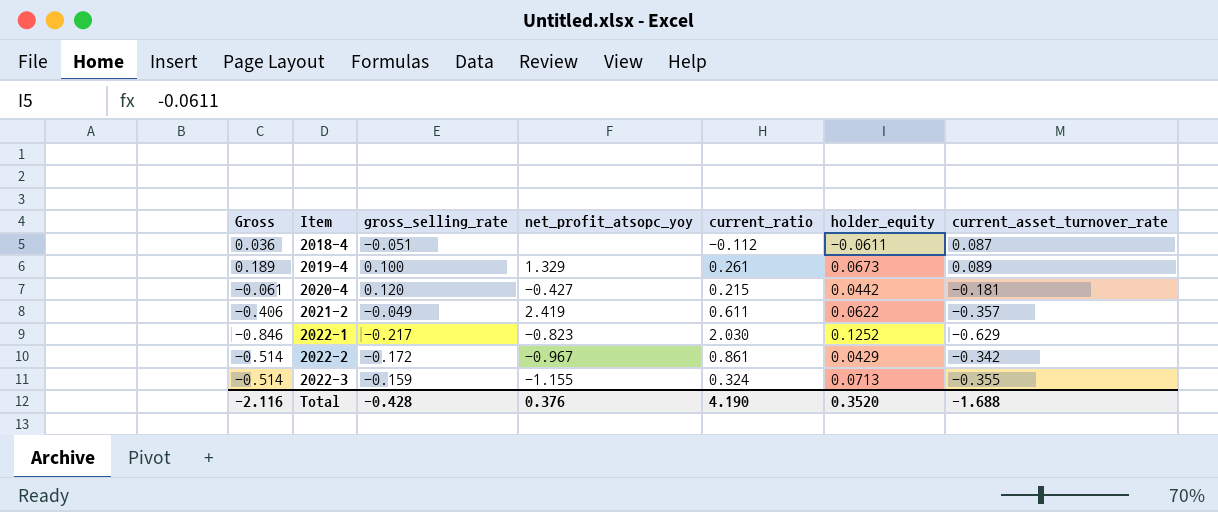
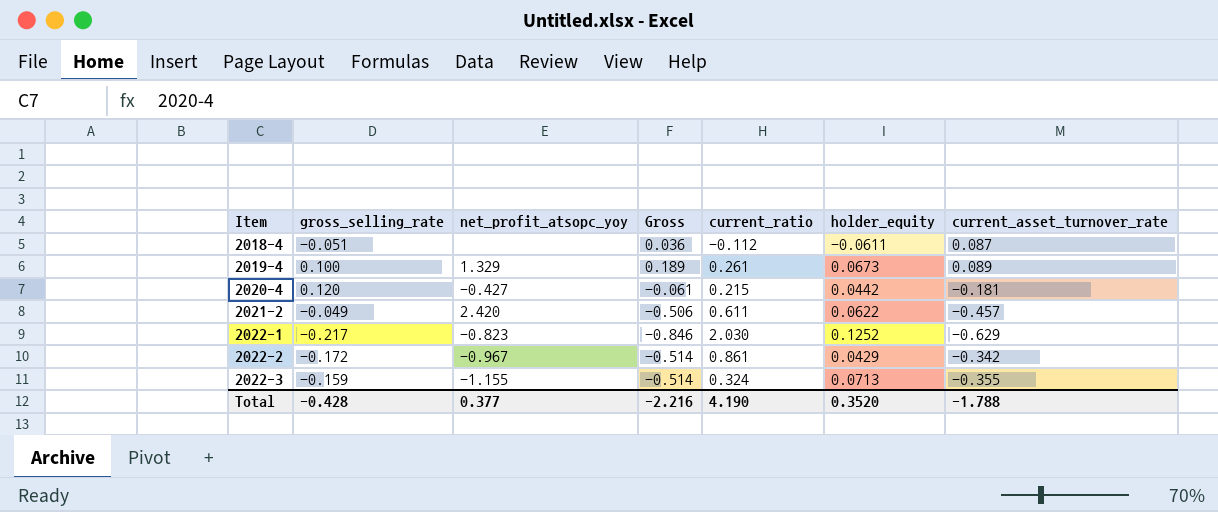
column Gross | position: 1 -> 4
2021-2 | net_profit_atsopc_yoy: 2.419 -> 2.420
2021-2 | Gross: -0.406 -> -0.506
2021-2 | current_asset_turnover_rate: -0.357 -> -0.457
Total | net_profit_atsopc_yoy: 0.376 -> 0.377
Total | Gross: -2.116 -> -2.216
Total | current_asset_turnover_rate: -1.688 -> -1.788

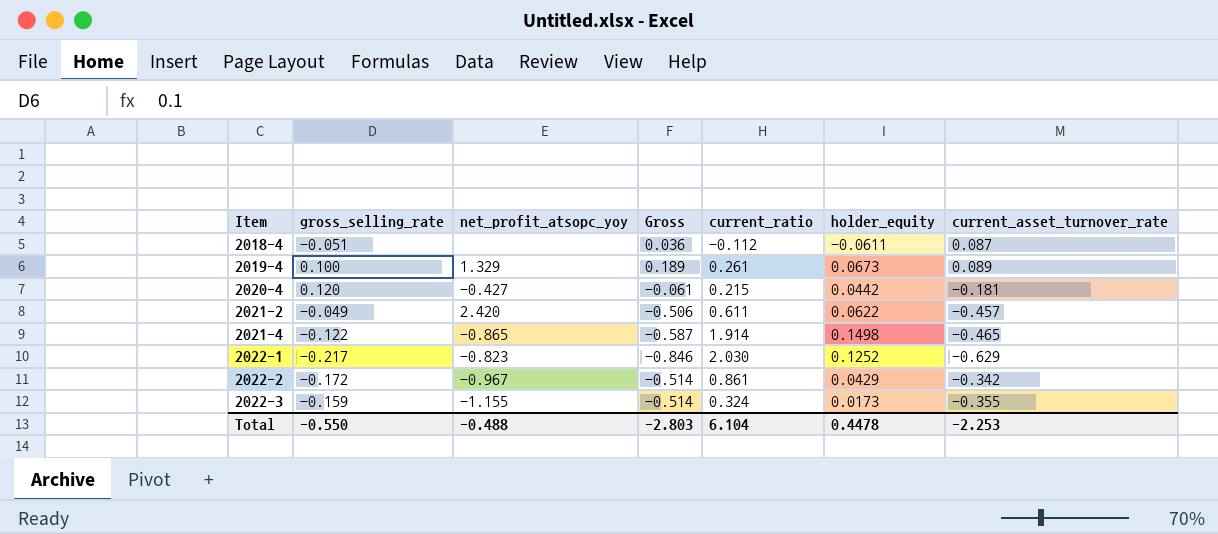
row 2021-4: none -> -0.122 | -0.865 | -0.587 | 1.914 | 0.1498 | -0.465
2022-3 | holder_equity: 0.0713 -> 0.0173
Total | gross_selling_rate: -0.428 -> -0.550
Total | net_profit_atsopc_yoy: 0.377 -> -0.488
Total | Gross: -2.216 -> -2.803
Total | current_ratio: 4.190 -> 6.104
Total | holder_equity: 0.3520 -> 0.4478
Total | current_asset_turnover_rate: -1.788 -> -2.253

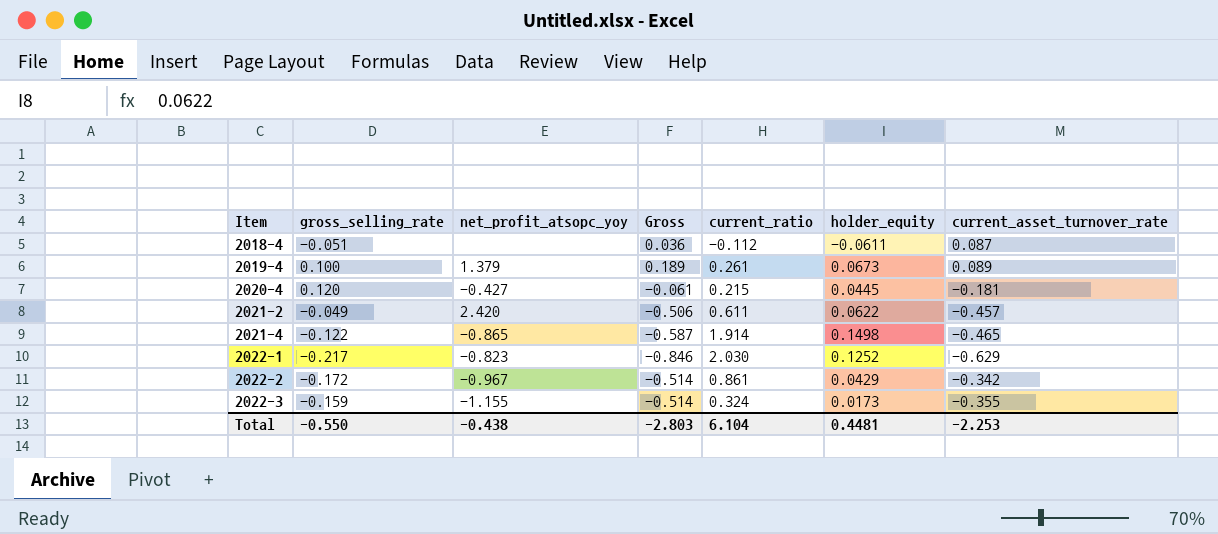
2019-4 | net_profit_atsopc_yoy: 1.329 -> 1.379
2020-4 | holder_equity: 0.0442 -> 0.0445
Total | net_profit_atsopc_yoy: -0.488 -> -0.438
Total | holder_equity: 0.4478 -> 0.4481

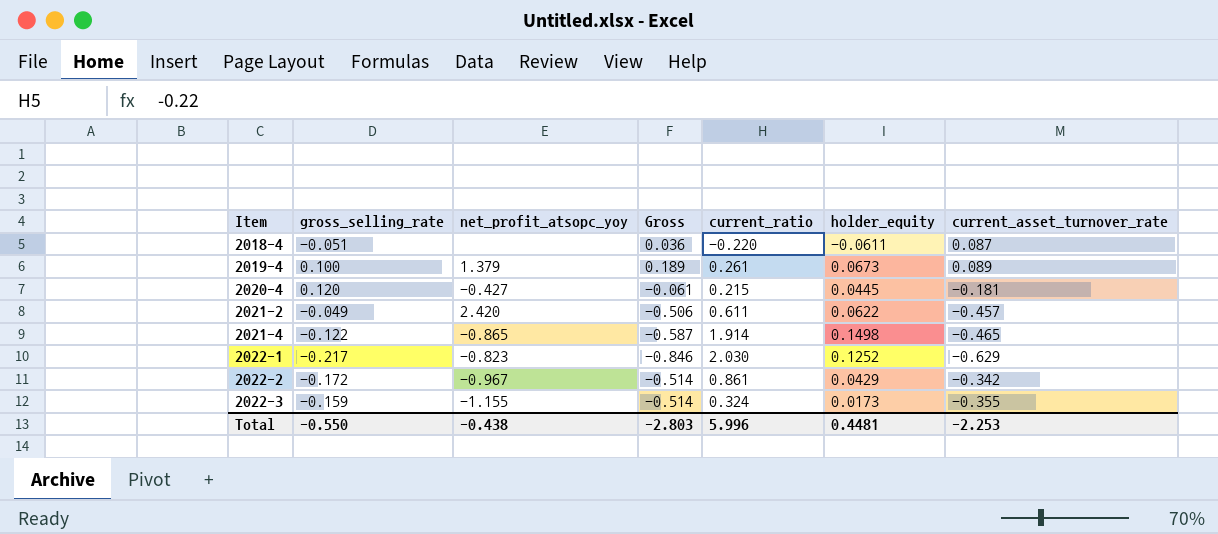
2018-4 | current_ratio: -0.112 -> -0.220
Total | current_ratio: 6.104 -> 5.996

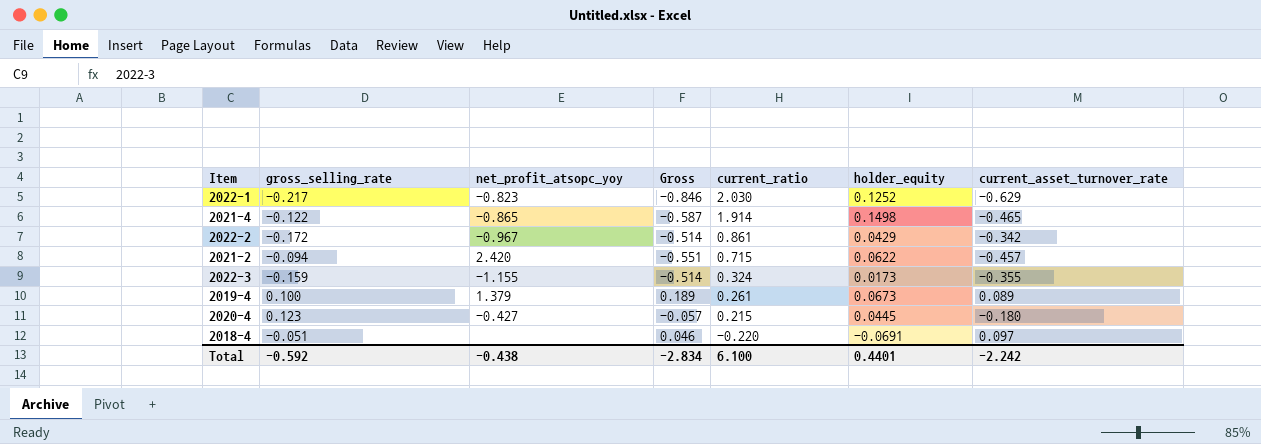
row order: Item ascending -> current_ratio descending
2021-2 | gross_selling_rate: -0.049 -> -0.094
2021-2 | Gross: -0.506 -> -0.551
2021-2 | current_ratio: 0.611 -> 0.715
2020-4 | gross_selling_rate: 0.120 -> 0.123
2020-4 | Gross: -0.061 -> -0.057
2020-4 | current_asset_turnover_rate: -0.181 -> -0.180
2018-4 | Gross: 0.036 -> 0.046
2018-4 | holder_equity: -0.0611 -> -0.0691
2018-4 | current_asset_turnover_rate: 0.087 -> 0.097
Total | gross_selling_rate: -0.550 -> -0.592
Total | Gross: -2.803 -> -2.834
Total | current_ratio: 5.996 -> 6.100
Total | holder_equity: 0.4481 -> 0.4401
Total | current_asset_turnover_rate: -2.253 -> -2.242

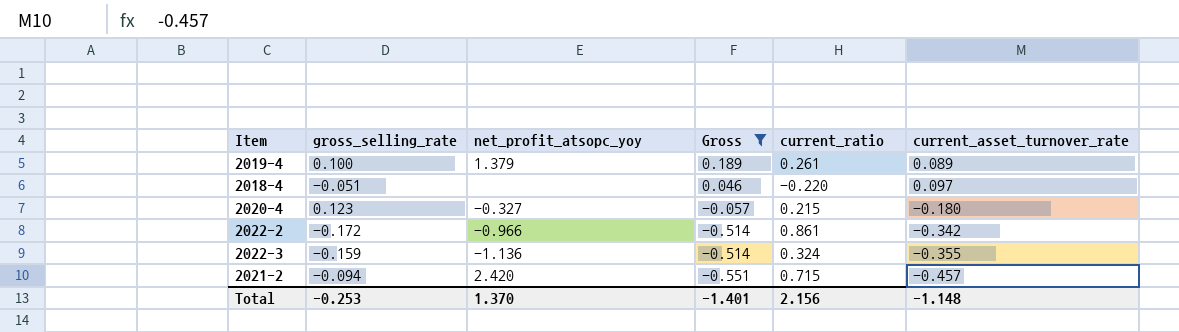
filter: none -> Gross >= -0.551
row order: current_ratio descending -> Gross descending
column holder_equity | position: 6 -> none
2020-4 | net_profit_atsopc_yoy: -0.427 -> -0.327
2022-2 | net_profit_atsopc_yoy: -0.967 -> -0.966
2022-3 | net_profit_atsopc_yoy: -1.155 -> -1.136
Total | gross_selling_rate: -0.592 -> -0.253
Total | net_profit_atsopc_yoy: -0.438 -> 1.370
Total | Gross: -2.834 -> -1.401
Total | current_ratio: 6.100 -> 2.156
Total | current_asset_turnover_rate: -2.242 -> -1.148

